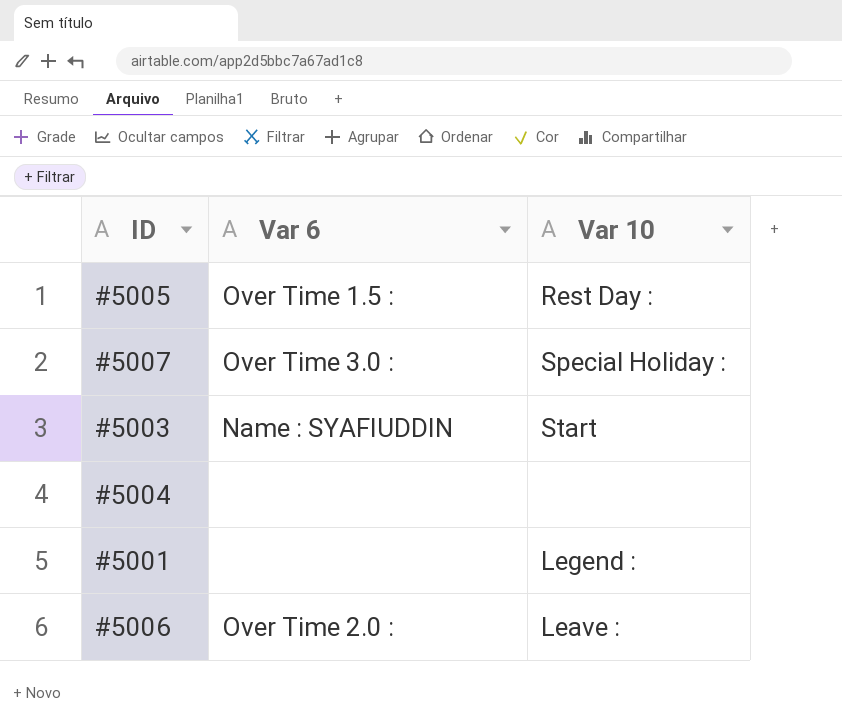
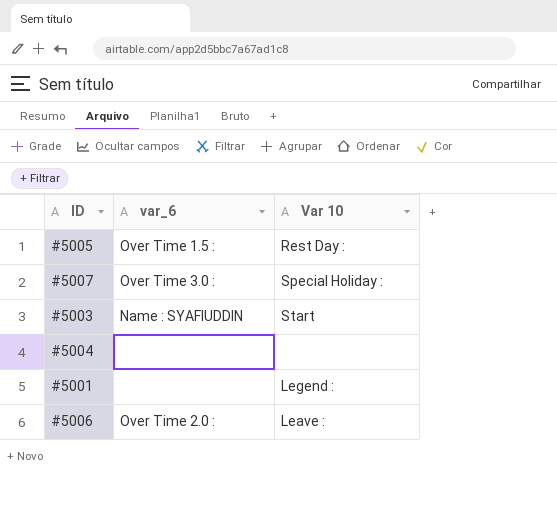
column name: Var 6 -> var_6

